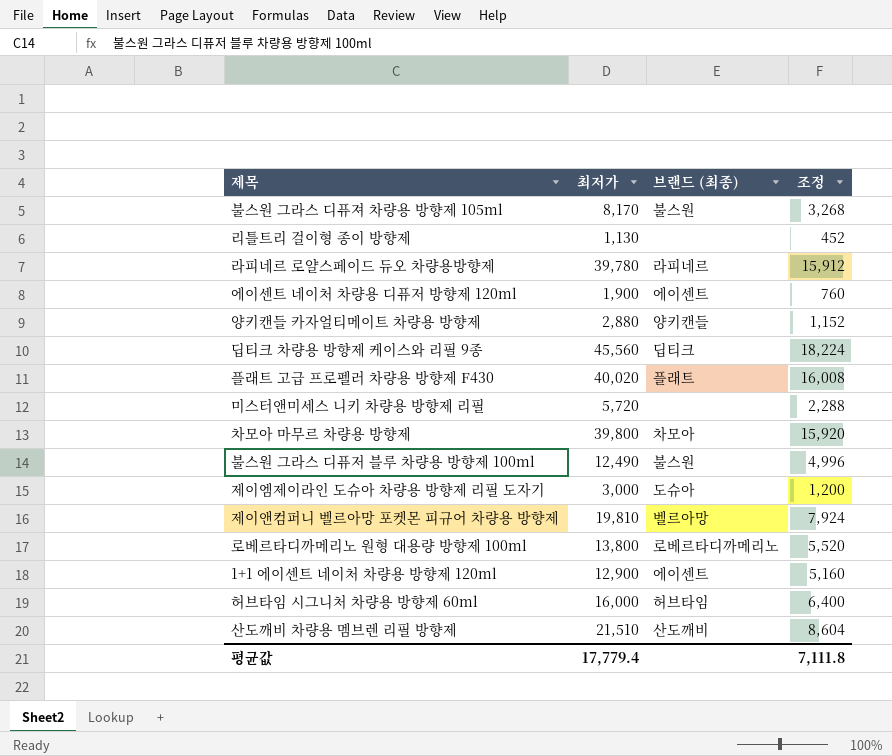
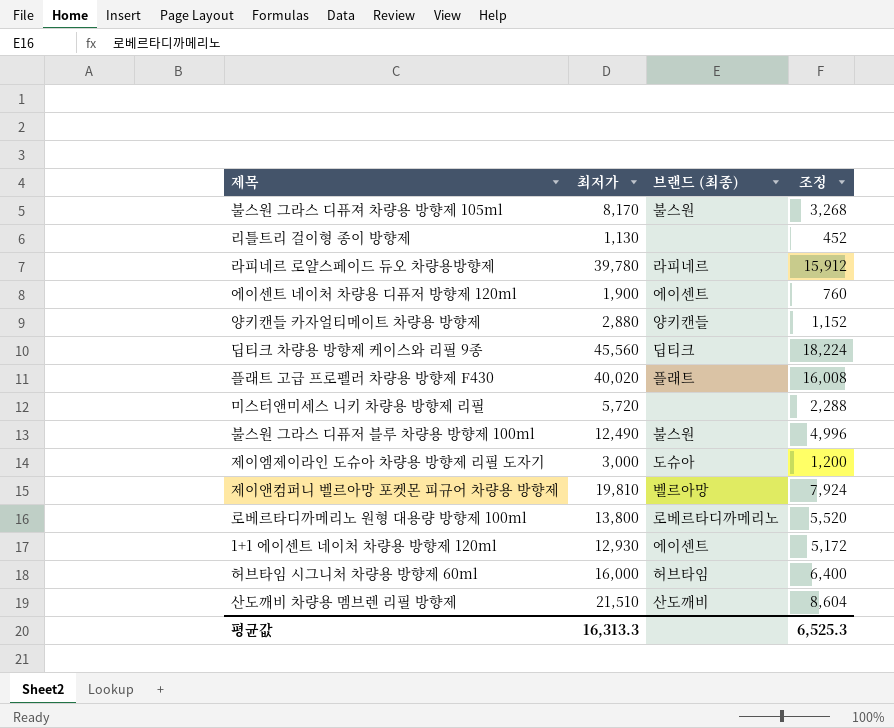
row 차모아 마무르 차량용 방향제: 39,800 | 차모아 | 15,920 -> none
1+1 에이센트 네이처 차량용 방향제 120ml | 최저가: 12,900 -> 12,930
1+1 에이센트 네이처 차량용 방향제 120ml | 조정: 5,160 -> 5,172
평균값 | 최저가: 17,779.4 -> 16,313.3
평균값 | 조정: 7,111.8 -> 6,525.3

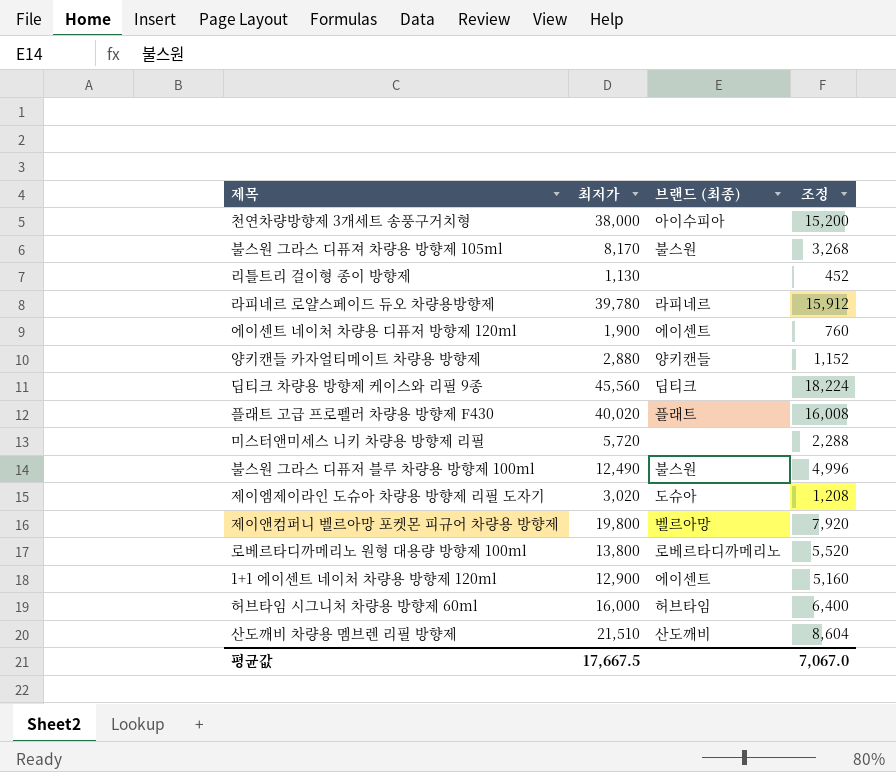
row 천연차량방향제 3개세트 송풍구거치형: none -> 38,000 | 아이수피아 | 15,200
제이엠제이라인 도슈아 차량용 방향제 리필 도자기 | 최저가: 3,000 -> 3,020
제이엠제이라인 도슈아 차량용 방향제 리필 도자기 | 조정: 1,200 -> 1,208
제이앤컴퍼니 벨르아망 포켓몬 피규어 차량용 방향제 | 최저가: 19,810 -> 19,800
제이앤컴퍼니 벨르아망 포켓몬 피규어 차량용 방향제 | 조정: 7,924 -> 7,920
1+1 에이센트 네이처 차량용 방향제 120ml | 최저가: 12,930 -> 12,900
1+1 에이센트 네이처 차량용 방향제 120ml | 조정: 5,172 -> 5,160
평균값 | 최저가: 16,313.3 -> 17,667.5
평균값 | 조정: 6,525.3 -> 7,067.0

